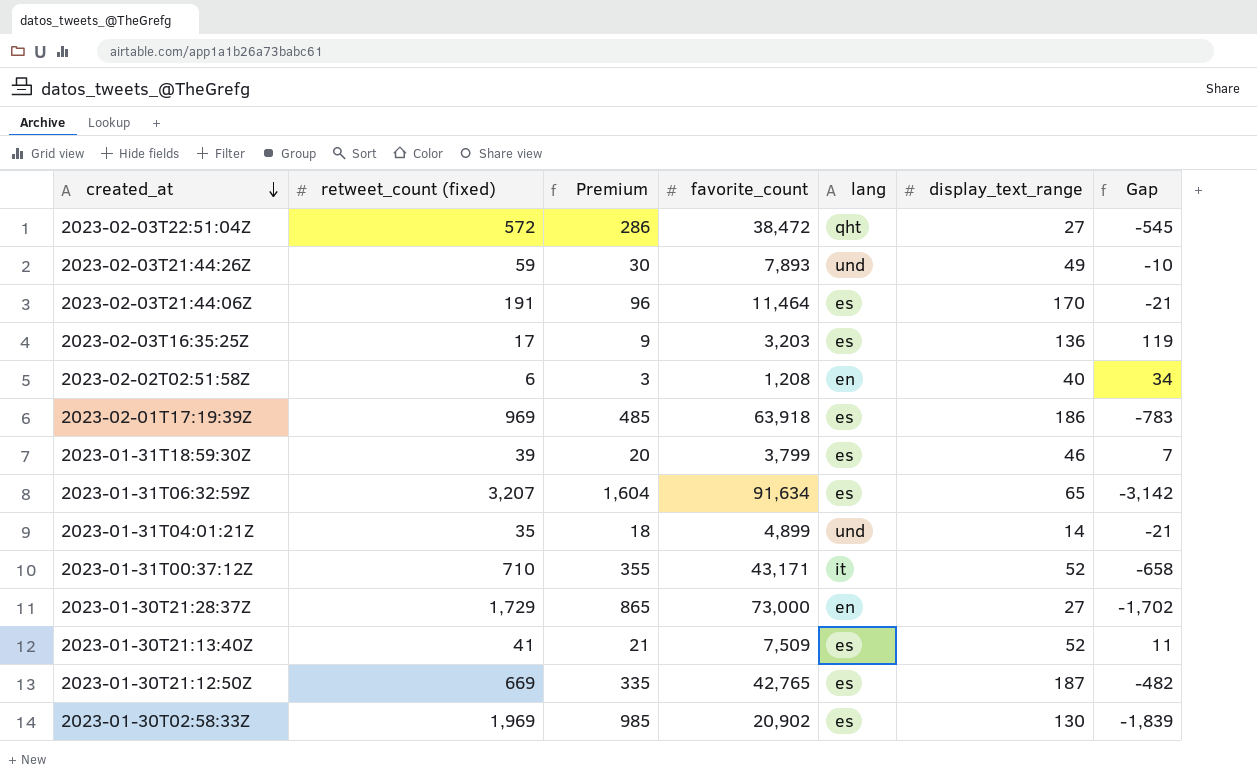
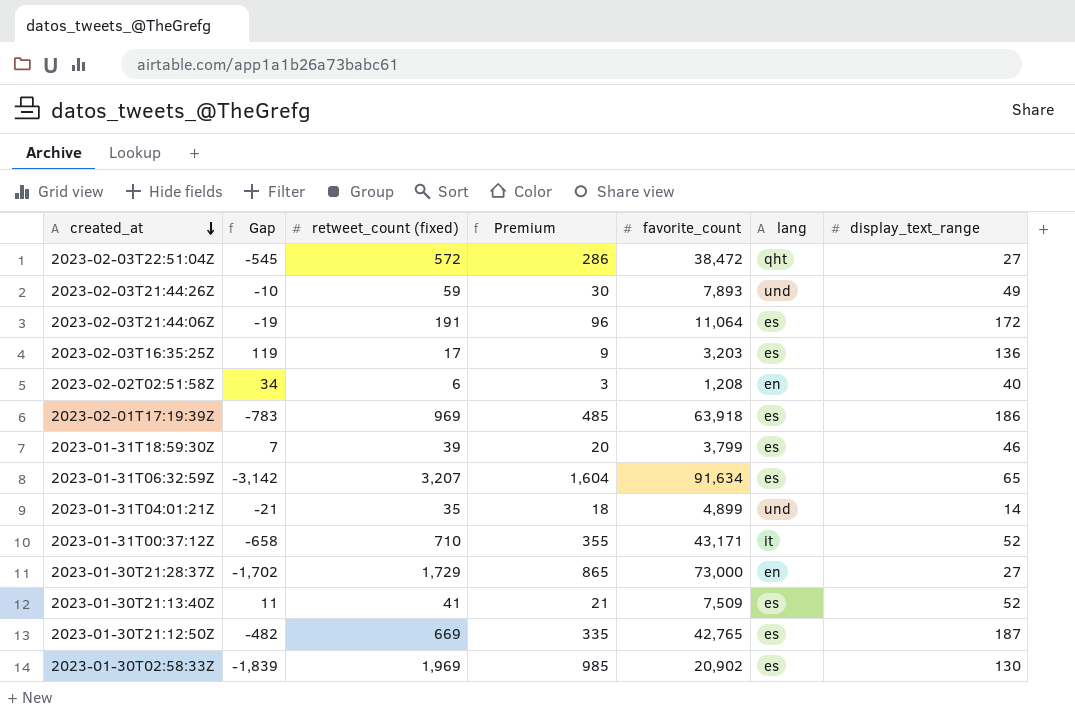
column Gap | position: 7 -> 2
2023-02-03T21:44:06Z | Gap: -21 -> -19
2023-02-03T21:44:06Z | favorite_count: 11,464 -> 11,064
2023-02-03T21:44:06Z | display_text_range: 170 -> 172

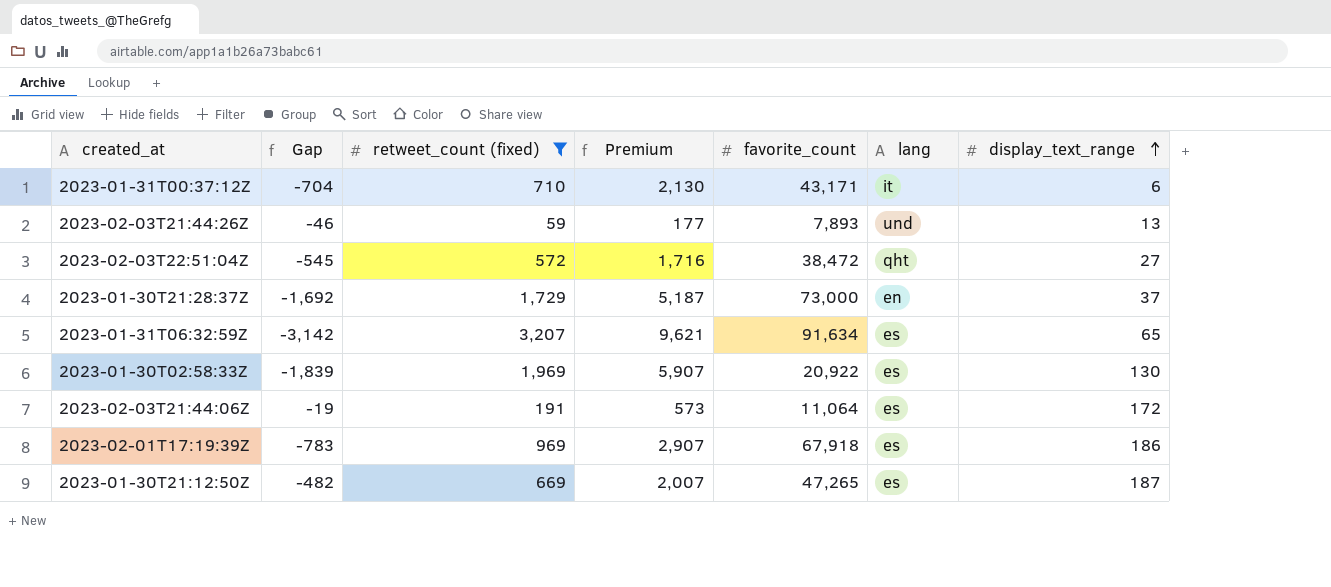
filter: none -> retweet_count (fixed) >= 59
row order: created_at descending -> display_text_range ascending
column Premium | formula: [retweet_count (fixed)] * 0.5 -> [retweet_count (fixed)] * 3
2023-01-31T00:37:12Z | Gap: -658 -> -704
2023-01-31T00:37:12Z | display_text_range: 52 -> 6
2023-02-03T21:44:26Z | Gap: -10 -> -46
2023-02-03T21:44:26Z | display_text_range: 49 -> 13
2023-01-30T21:28:37Z | Gap: -1,702 -> -1,692
2023-01-30T21:28:37Z | display_text_range: 27 -> 37
2023-01-30T02:58:33Z | favorite_count: 20,902 -> 20,922
2023-02-01T17:19:39Z | favorite_count: 63,918 -> 67,918
2023-01-30T21:12:50Z | favorite_count: 42,765 -> 47,265

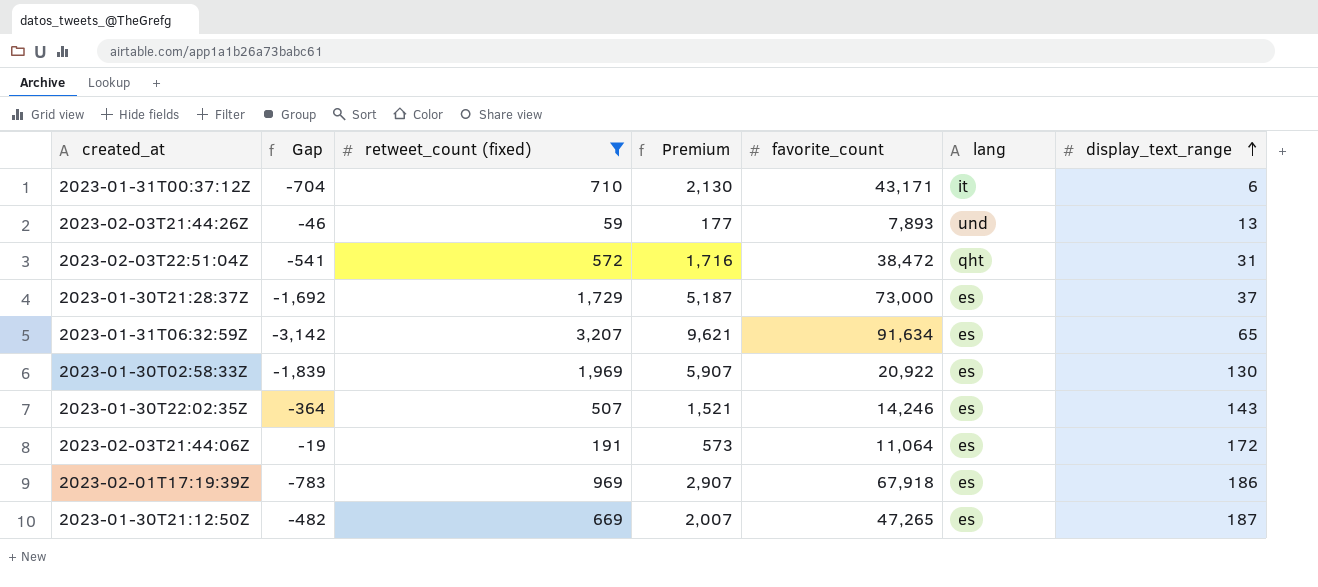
2023-02-03T22:51:04Z | Gap: -545 -> -541
2023-02-03T22:51:04Z | display_text_range: 27 -> 31
2023-01-30T21:28:37Z | lang: en -> es
row 2023-01-30T22:02:35Z: none -> -364 | 507 | 1,521 | 14,246 | es | 143

